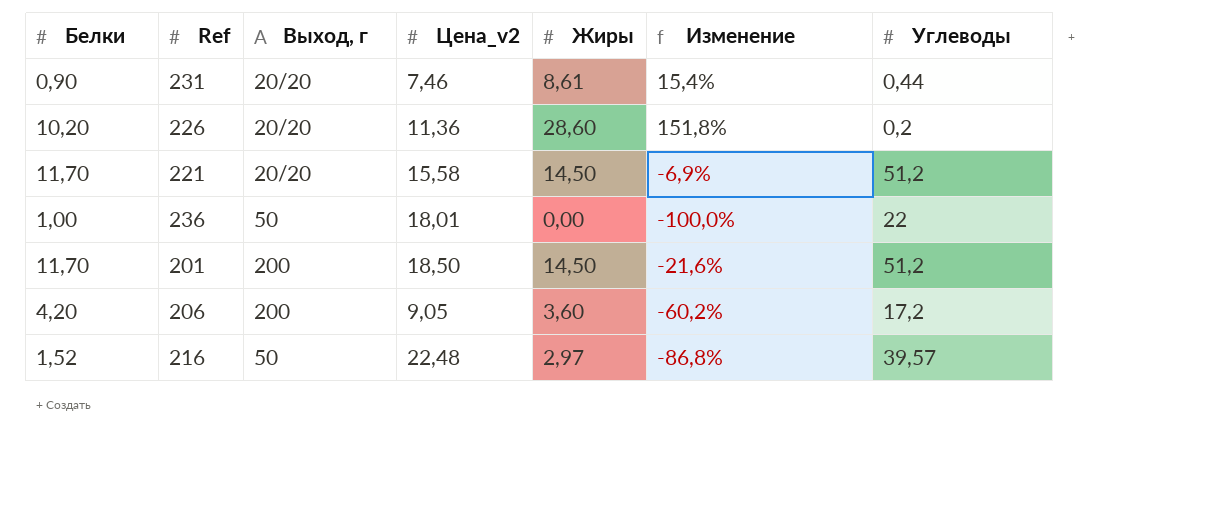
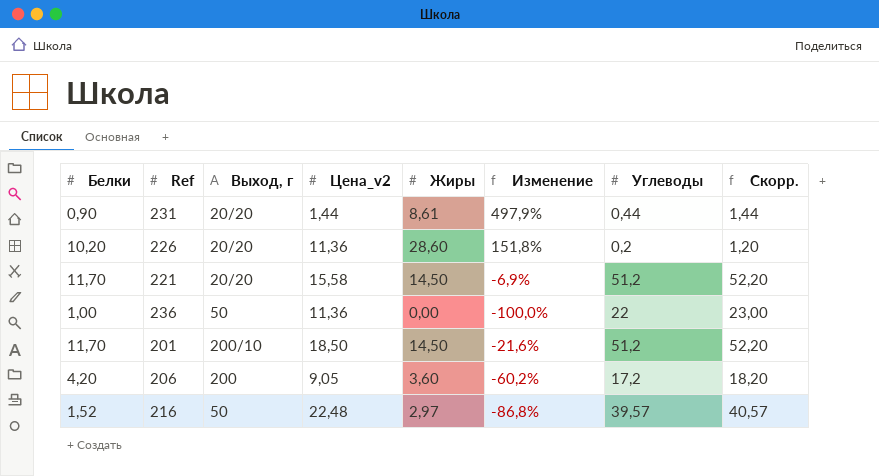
column Скорр. | formula: none -> [Углеводы] + 1
231 | Цена_v2: 7,46 -> 1,44
231 | Изменение: 15,4% -> 497,9%
236 | Цена_v2: 18,01 -> 11,36
201 | Выход, г: 200 -> 200/10

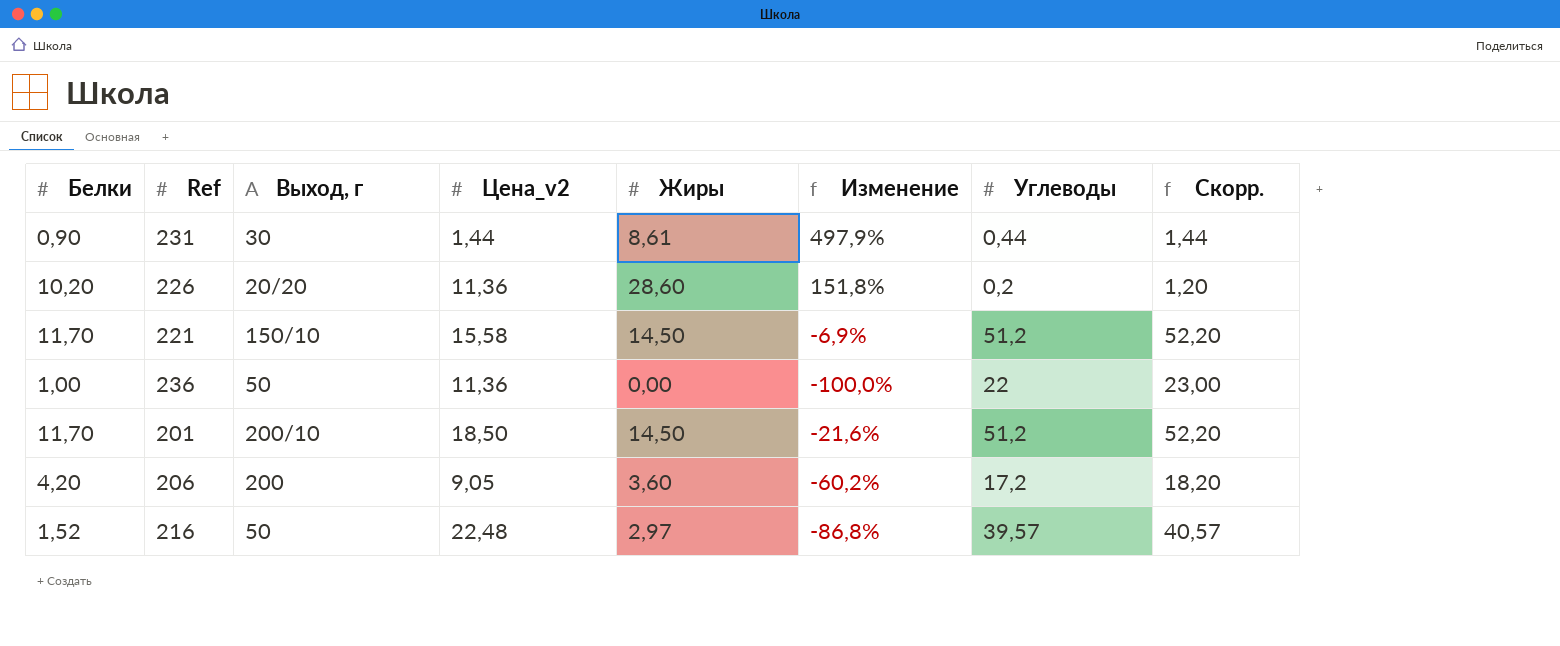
231 | Выход, г: 20/20 -> 30
221 | Выход, г: 20/20 -> 150/10

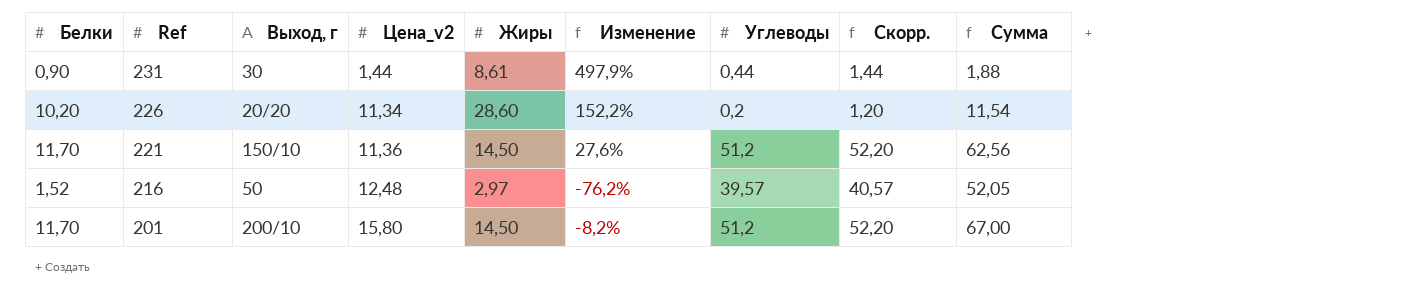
row order: none -> Ref descending
column Сумма | formula: none -> [Цена_v2] + [Углеводы]
row 236: 1,00 | 50 | 11,36 | 0,00 | -100,0% | 22 | 23,00 -> none
row 206: 4,20 | 200 | 9,05 | 3,60 | -60,2% | 17,2 | 18,20 -> none
226 | Цена_v2: 11,36 -> 11,34
226 | Изменение: 151,8% -> 152,2%
221 | Цена_v2: 15,58 -> 11,36
221 | Изменение: -6,9% -> 27,6%
216 | Цена_v2: 22,48 -> 12,48
216 | Изменение: -86,8% -> -76,2%
201 | Цена_v2: 18,50 -> 15,80
201 | Изменение: -21,6% -> -8,2%

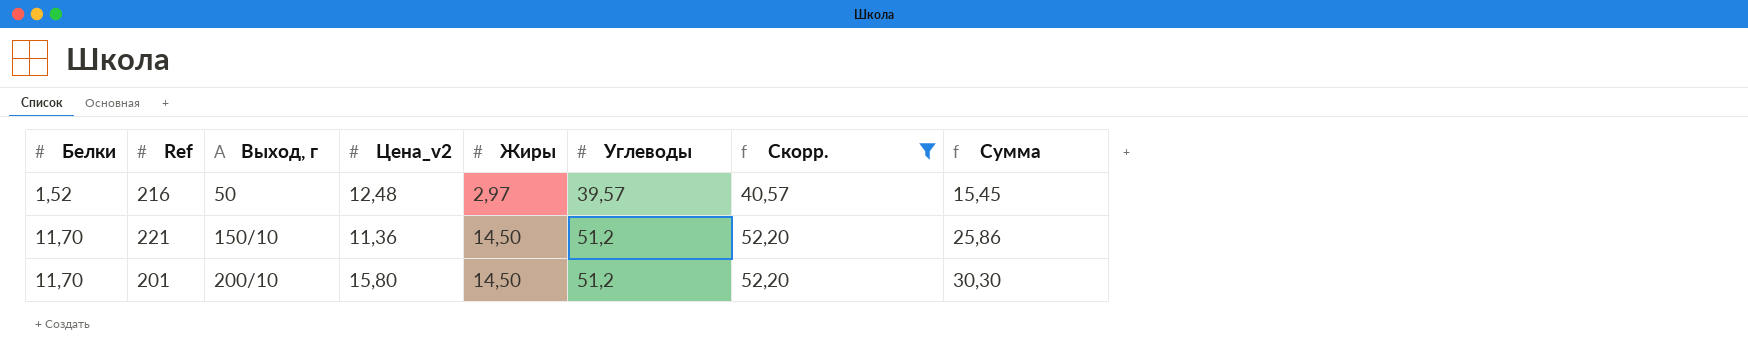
filter: none -> Скорр. >= 40,57
row order: Ref descending -> Белки ascending
column Изменение | formula: ([Жиры] - [Цена_v2]) / [Цена_v2] -> none
column Сумма | formula: [Цена_v2] + [Углеводы] -> [Цена_v2] + [Жиры]

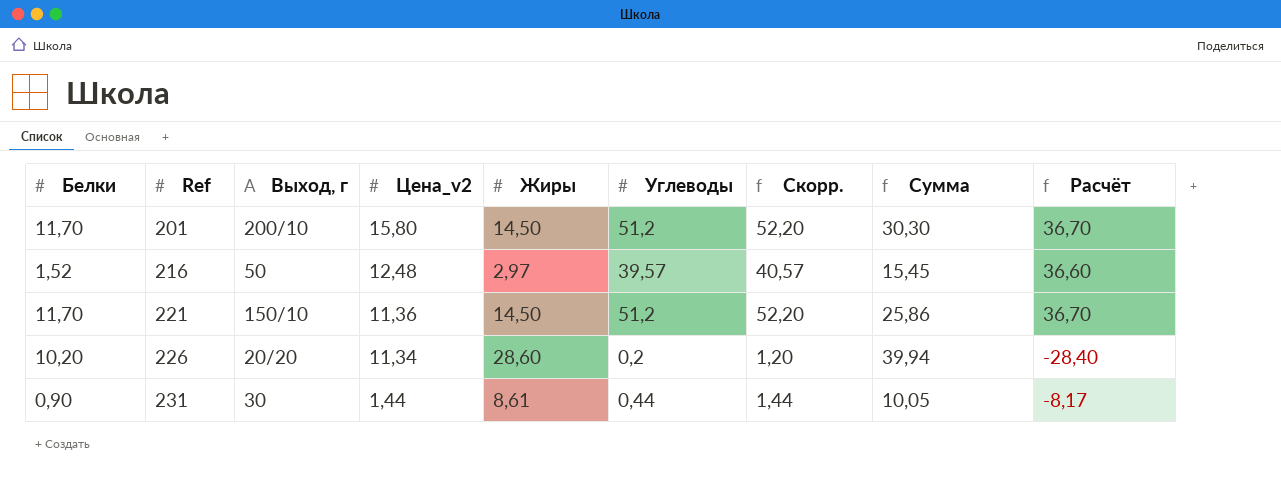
filter: Скорр. >= 40,57 -> none
row order: Белки ascending -> Ref ascending
column Расчёт | formula: none -> [Углеводы] - [Жиры]

